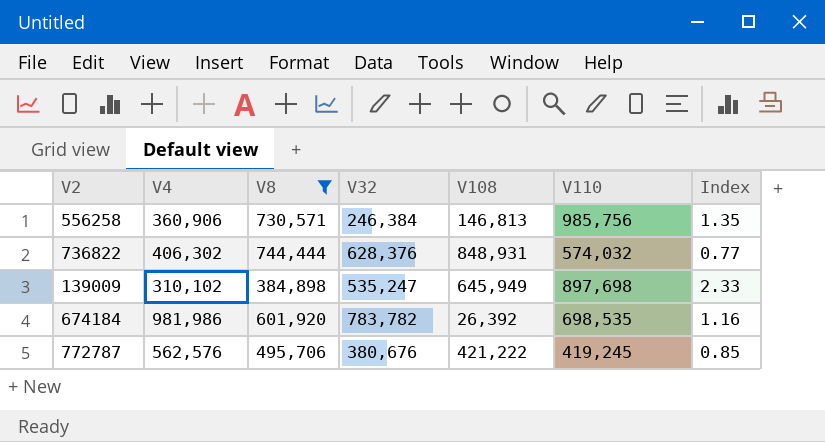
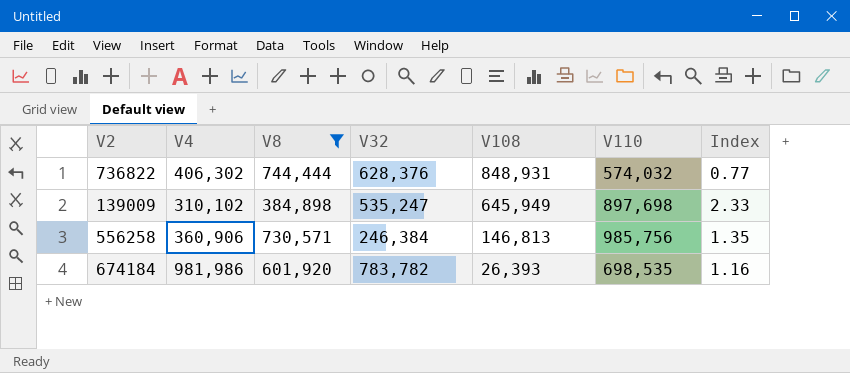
row order: none -> V108 descending
row 772787: 562,576 | 495,706 | 380,676 | 421,222 | 419,245 | 0.85 -> none
674184 | V108: 26,392 -> 26,393

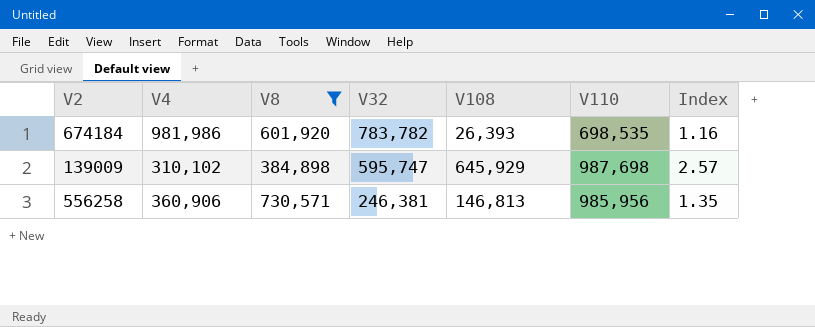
row order: V108 descending -> V32 descending
row 736822: 406,302 | 744,444 | 628,376 | 848,931 | 574,032 | 0.77 -> none
139009 | V32: 535,247 -> 595,747
139009 | V108: 645,949 -> 645,929
139009 | V110: 897,698 -> 987,698
139009 | Index: 2.33 -> 2.57
556258 | V32: 246,384 -> 246,381
556258 | V110: 985,756 -> 985,956

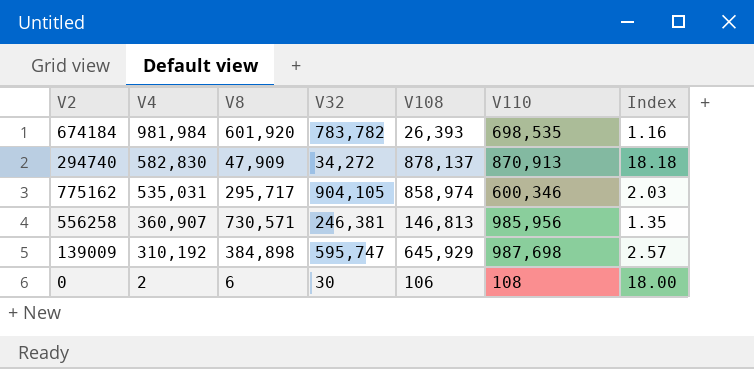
filter: V8 >= 384,898 -> none
row order: V32 descending -> V4 descending
674184 | V4: 981,986 -> 981,984
556258 | V4: 360,906 -> 360,907
139009 | V4: 310,102 -> 310,192

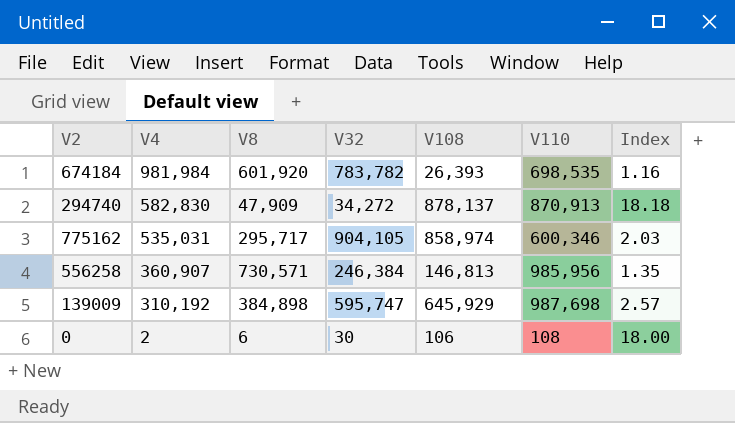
556258 | V32: 246,381 -> 246,384

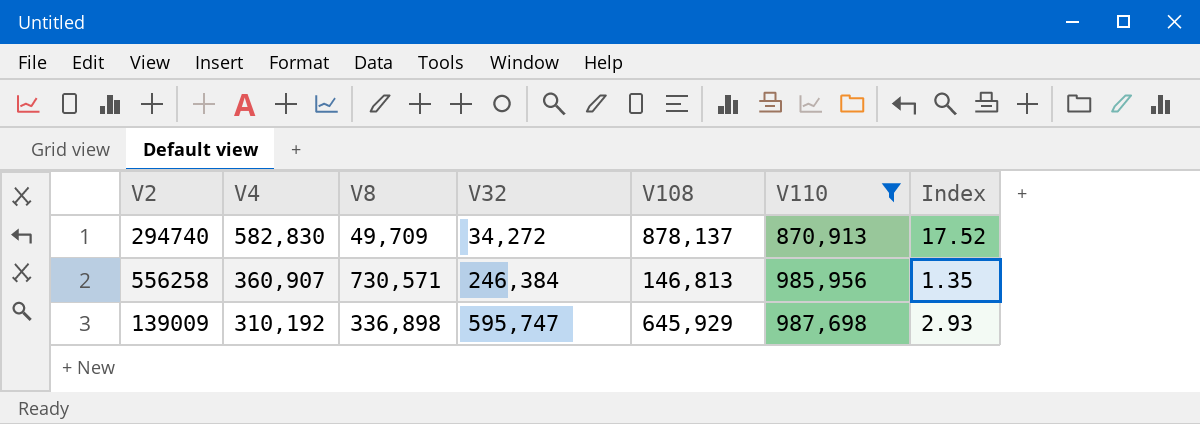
filter: none -> V110 >= 870,913
294740 | V8: 47,909 -> 49,709
294740 | Index: 18.18 -> 17.52
139009 | V8: 384,898 -> 336,898
139009 | Index: 2.57 -> 2.93

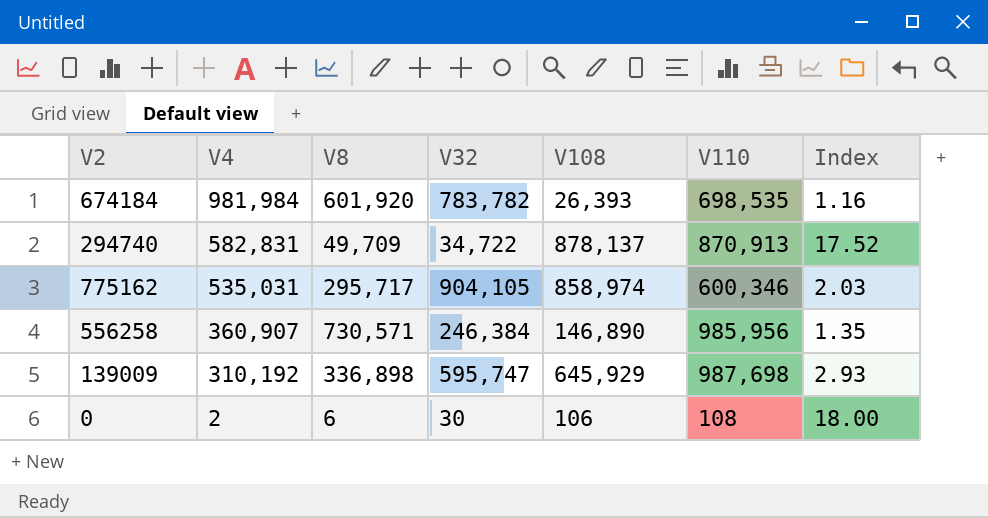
filter: V110 >= 870,913 -> none
294740 | V4: 582,830 -> 582,831
294740 | V32: 34,272 -> 34,722
556258 | V108: 146,813 -> 146,890

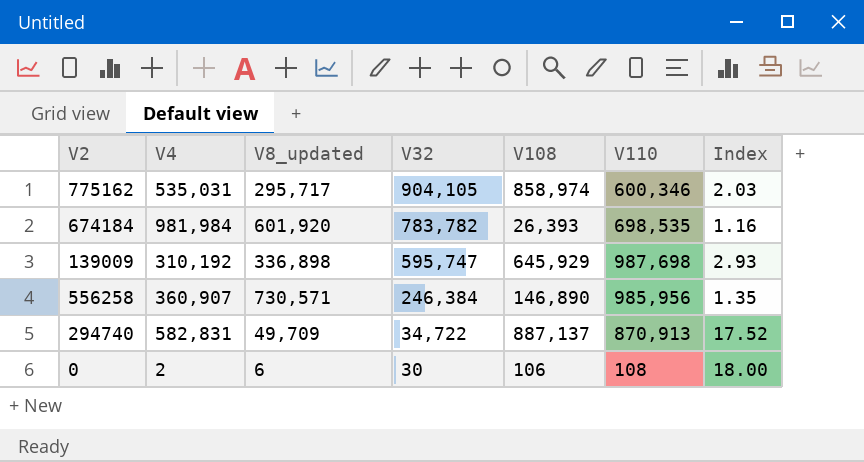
row order: V4 descending -> V32 descending
column name: V8 -> V8_updated
294740 | V108: 878,137 -> 887,137

